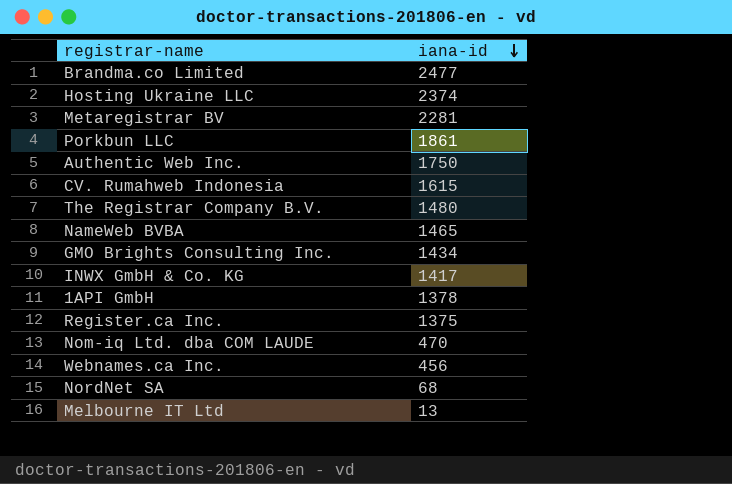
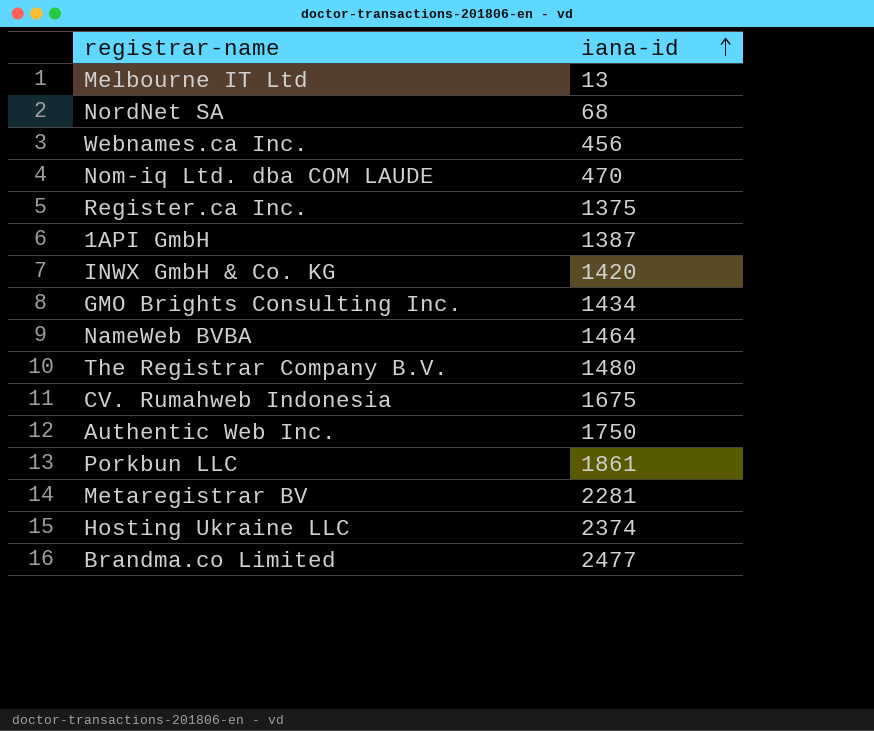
row order: iana-id descending -> iana-id ascending
1API GmbH | iana-id: 1378 -> 1387
INWX GmbH & Co. KG | iana-id: 1417 -> 1420
NameWeb BVBA | iana-id: 1465 -> 1464
CV. Rumahweb Indonesia | iana-id: 1615 -> 1675

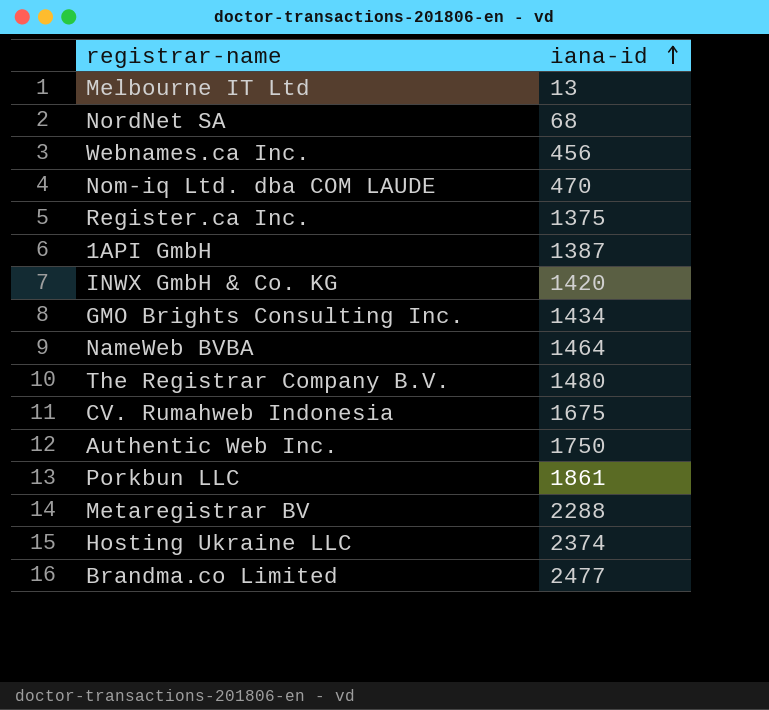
Metaregistrar BV | iana-id: 2281 -> 2288

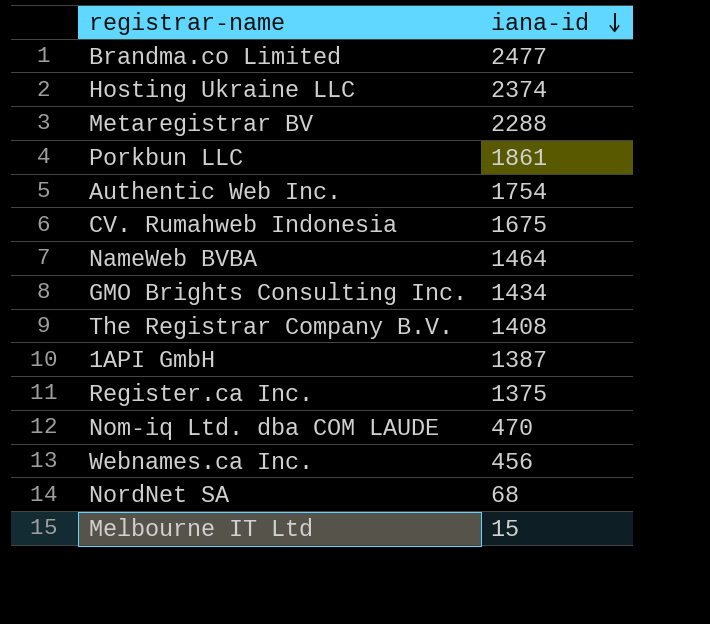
row order: iana-id ascending -> iana-id descending
row INWX GmbH & Co. KG: 1420 -> none
Authentic Web Inc. | iana-id: 1750 -> 1754
The Registrar Company B.V. | iana-id: 1480 -> 1408
Melbourne IT Ltd | iana-id: 13 -> 15

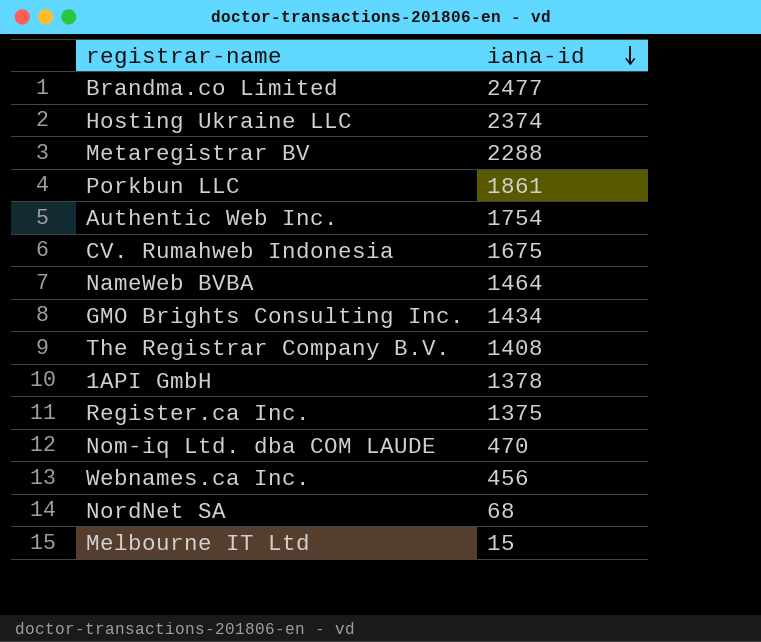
1API GmbH | iana-id: 1387 -> 1378

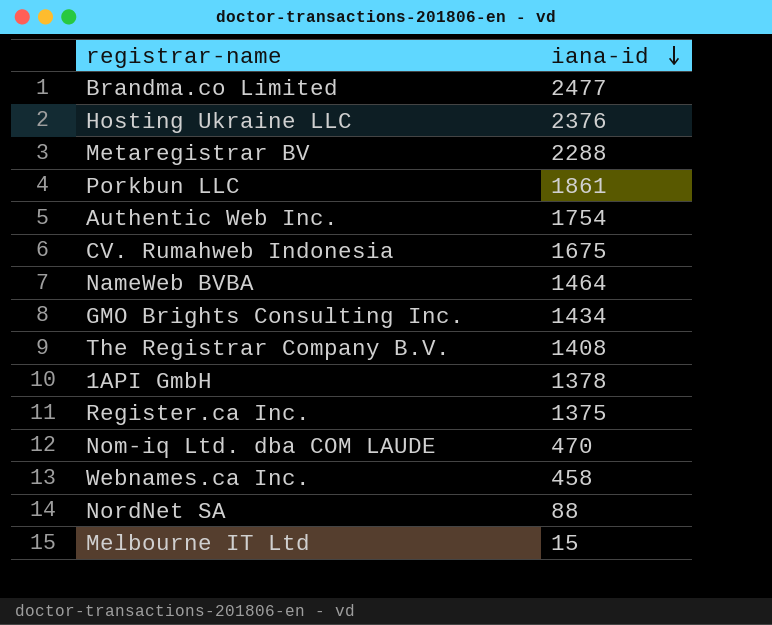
Hosting Ukraine LLC | iana-id: 2374 -> 2376
Webnames.ca Inc. | iana-id: 456 -> 458
NordNet SA | iana-id: 68 -> 88

